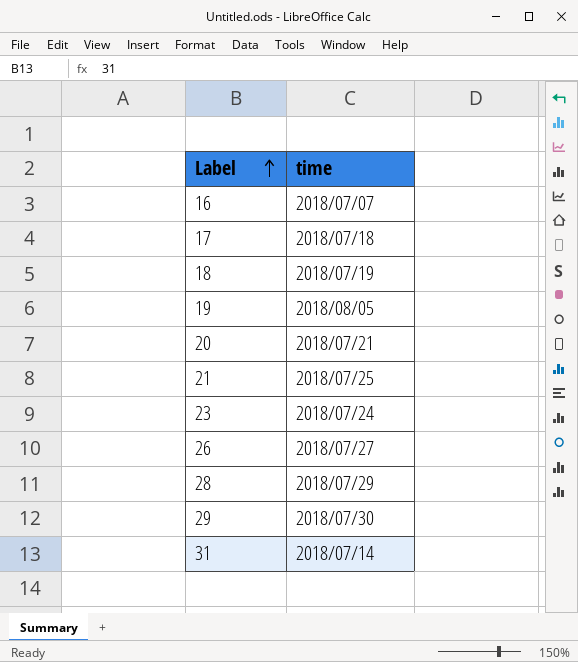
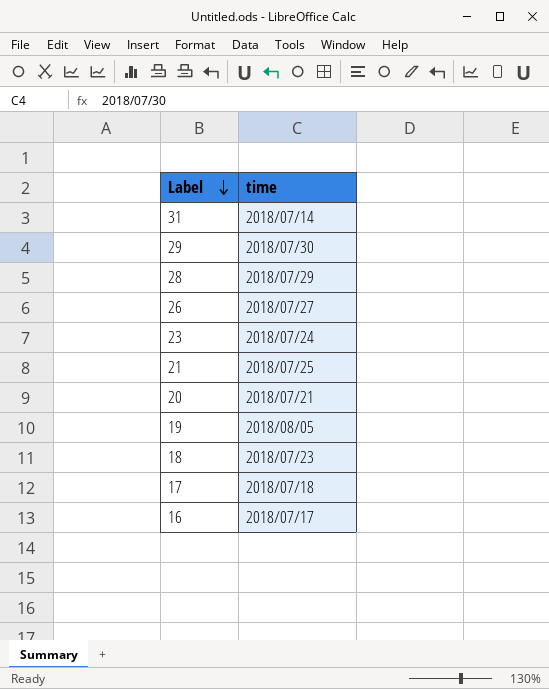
row order: Label ascending -> Label descending
18 | time: 2018/07/19 -> 2018/07/23
16 | time: 2018/07/07 -> 2018/07/17

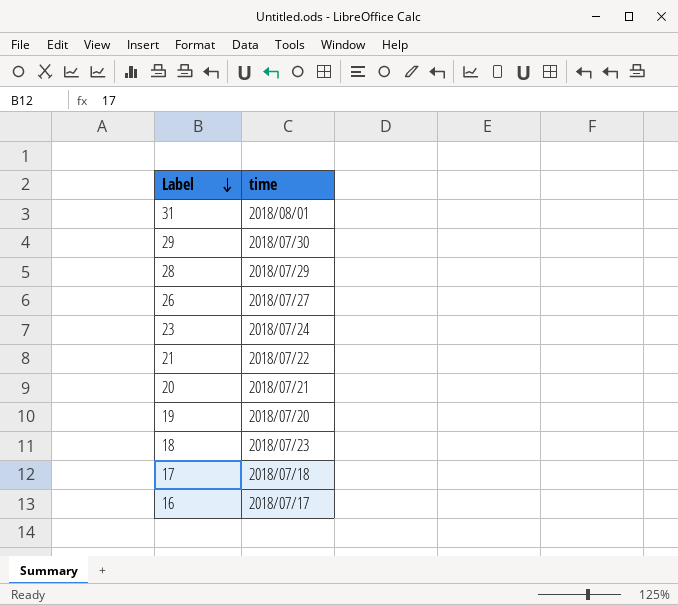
31 | time: 2018/07/14 -> 2018/08/01
21 | time: 2018/07/25 -> 2018/07/22
19 | time: 2018/08/05 -> 2018/07/20

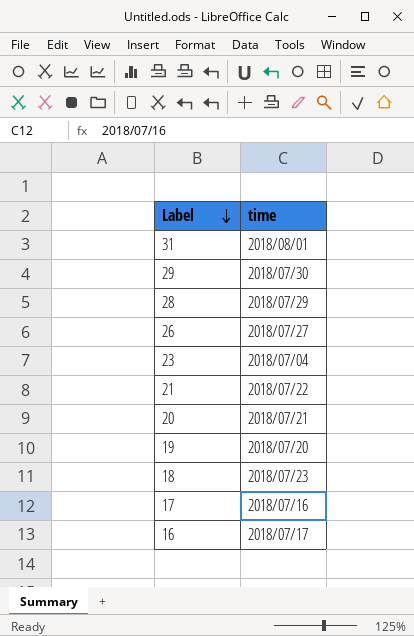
23 | time: 2018/07/24 -> 2018/07/04
17 | time: 2018/07/18 -> 2018/07/16

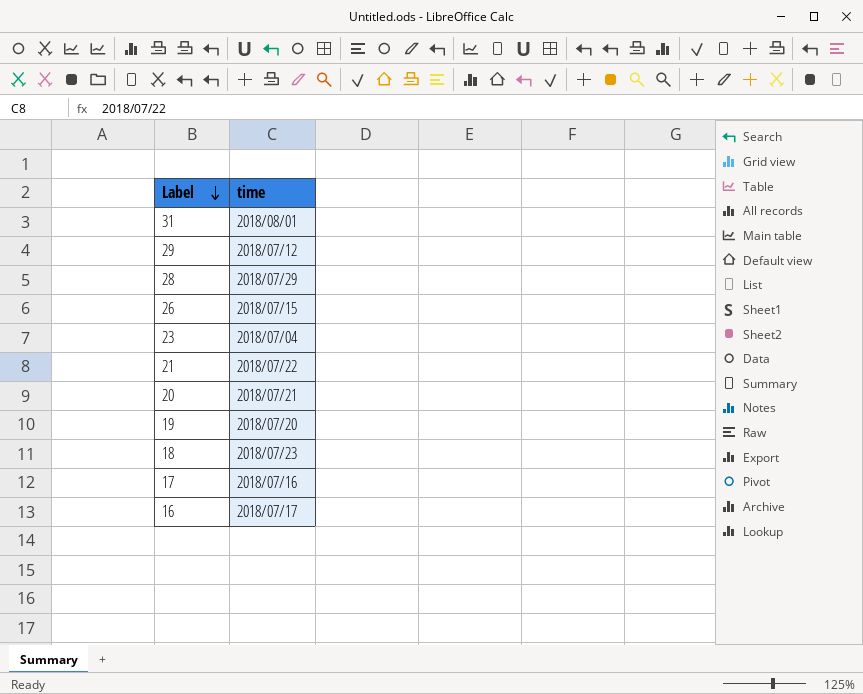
29 | time: 2018/07/30 -> 2018/07/12
26 | time: 2018/07/27 -> 2018/07/15

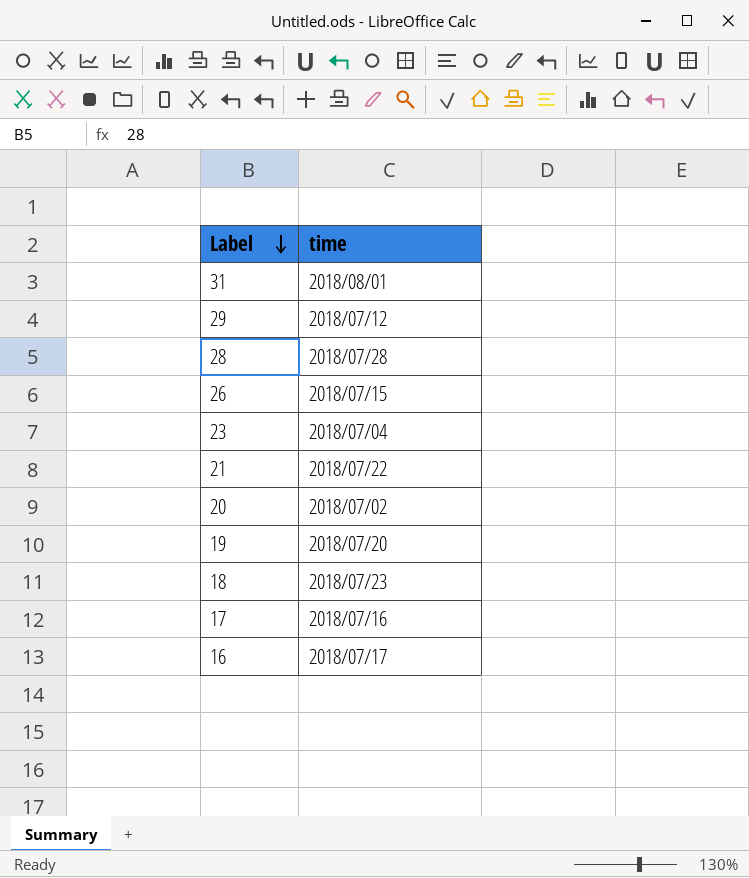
28 | time: 2018/07/29 -> 2018/07/28
20 | time: 2018/07/21 -> 2018/07/02

